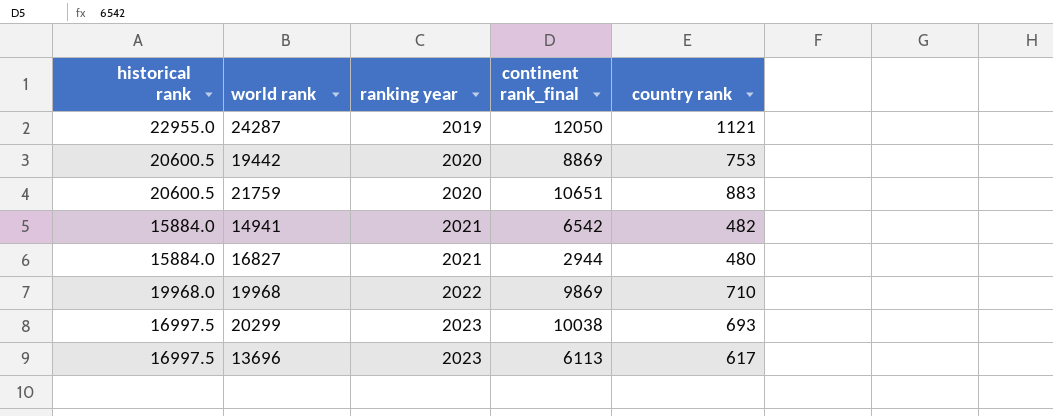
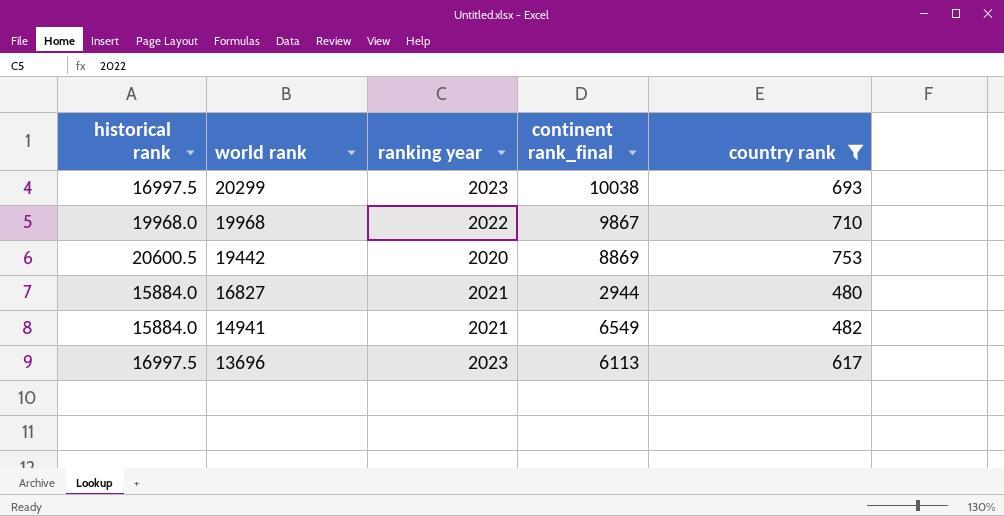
filter: none -> country rank <= 753
row order: ranking year ascending -> world rank descending
19968 | continent rank_final: 9869 -> 9867
14941 | continent rank_final: 6542 -> 6549

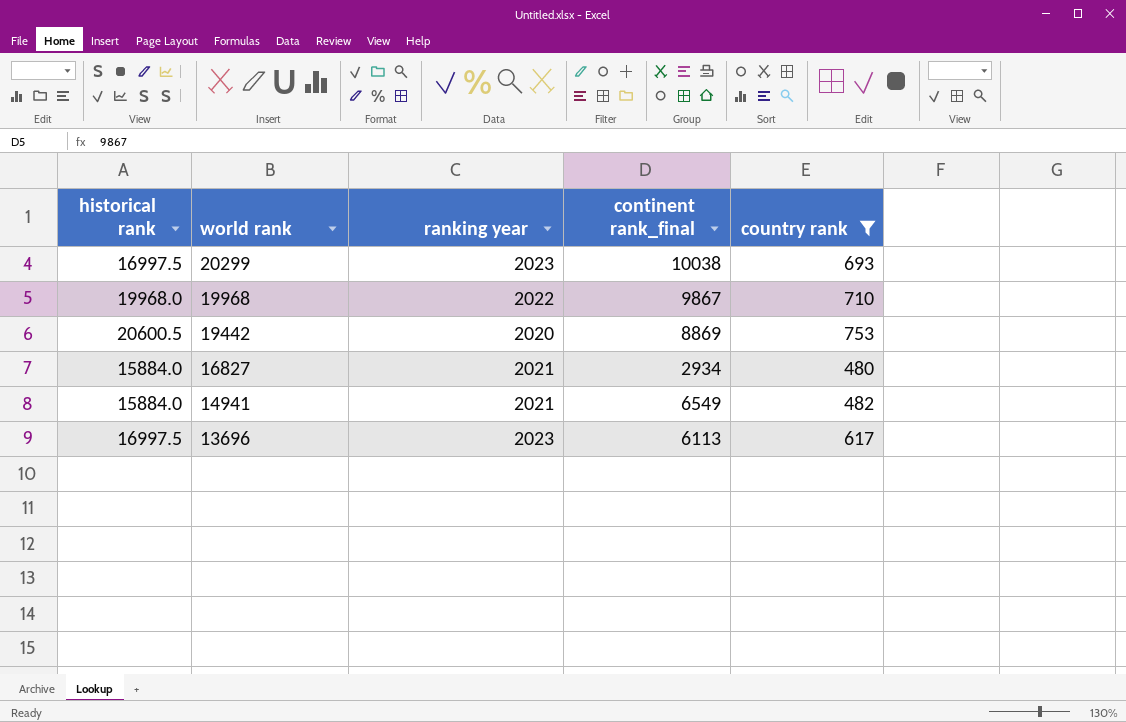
16827 | continent rank_final: 2944 -> 2934

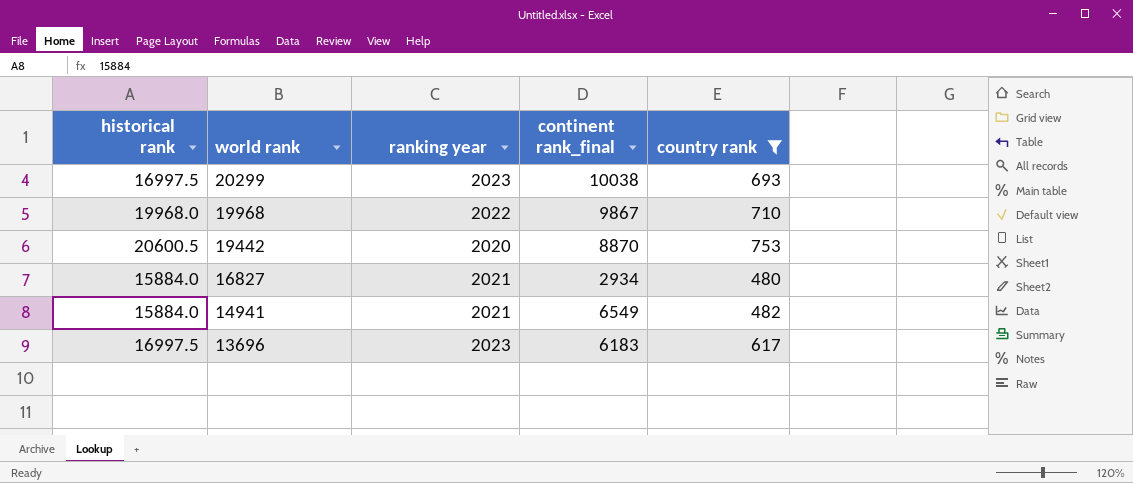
19442 | continent rank_final: 8869 -> 8870
13696 | continent rank_final: 6113 -> 6183

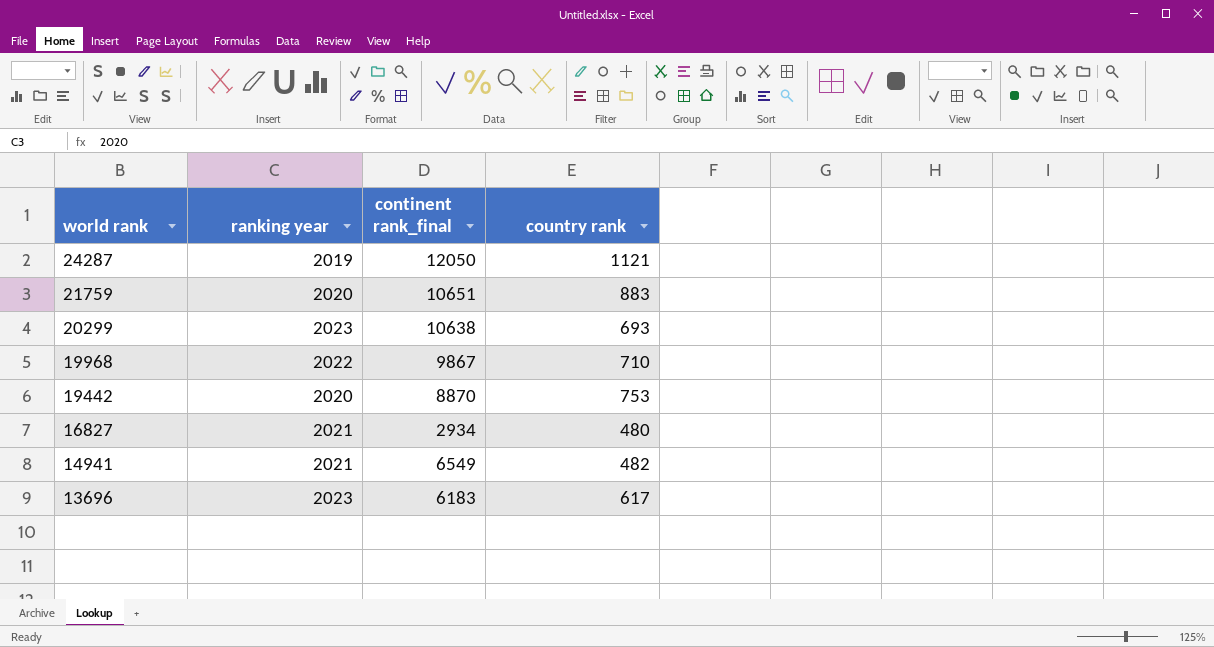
filter: country rank <= 753 -> none
column historical rank | position: 1 -> none
20299 | continent rank_final: 10038 -> 10638

